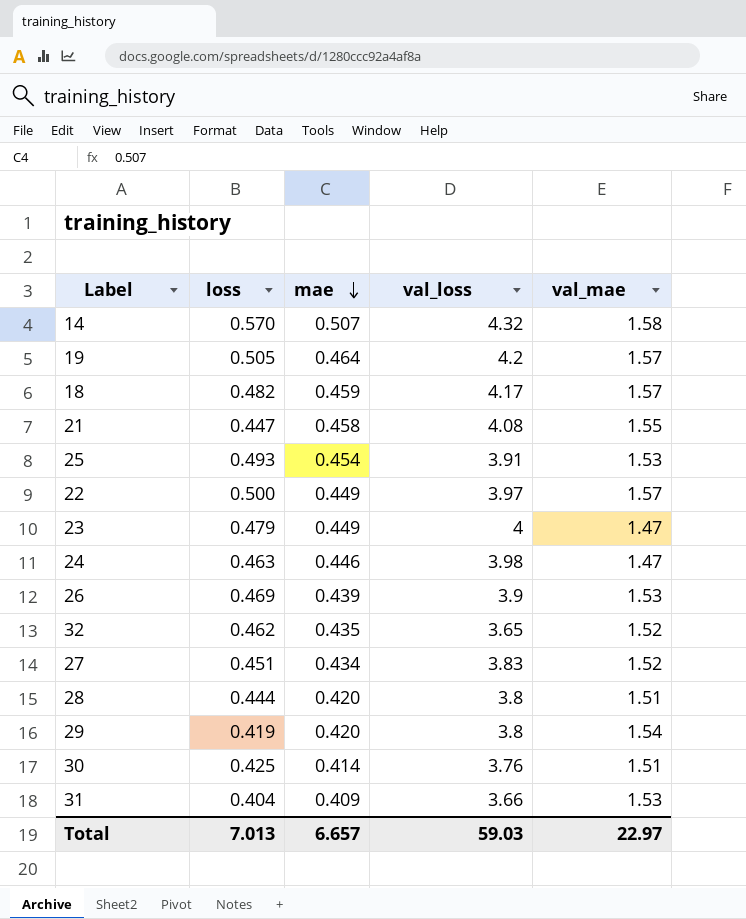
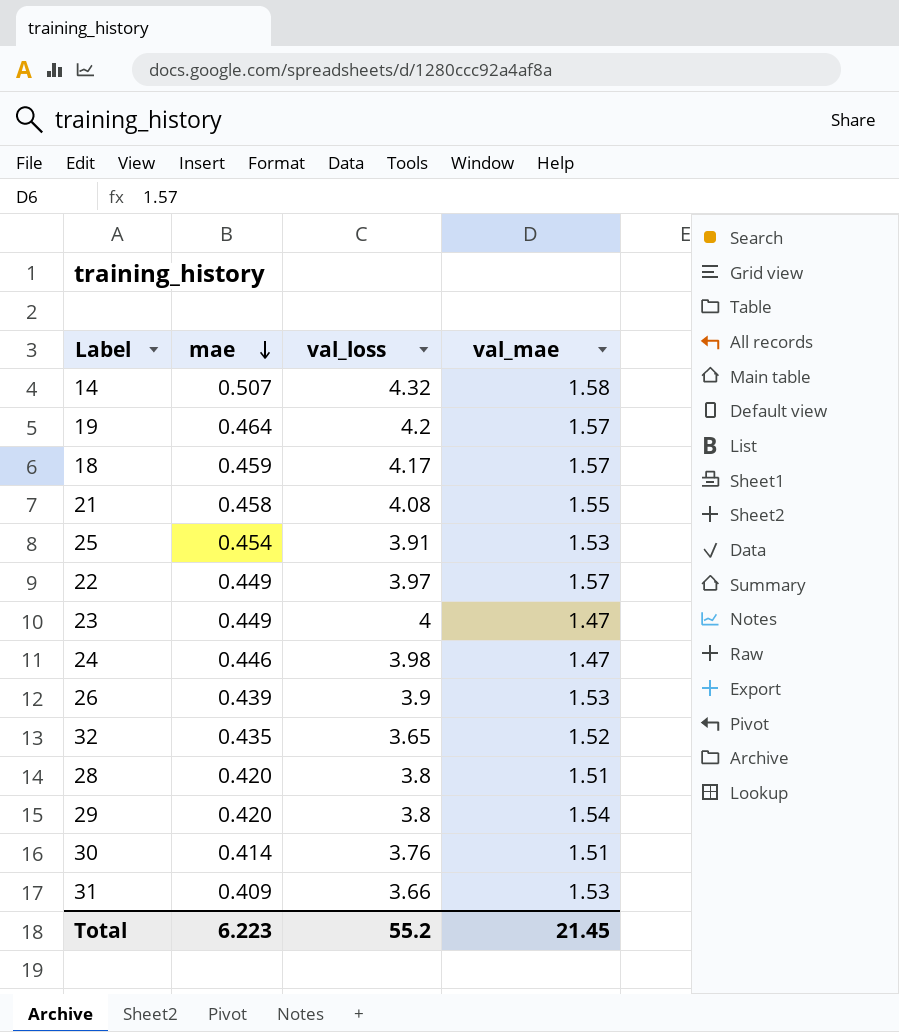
column loss | position: 2 -> none
row 27: 0.451 | 0.434 | 3.83 | 1.52 -> none
Total | mae: 6.657 -> 6.223
Total | val_loss: 59.03 -> 55.2
Total | val_mae: 22.97 -> 21.45

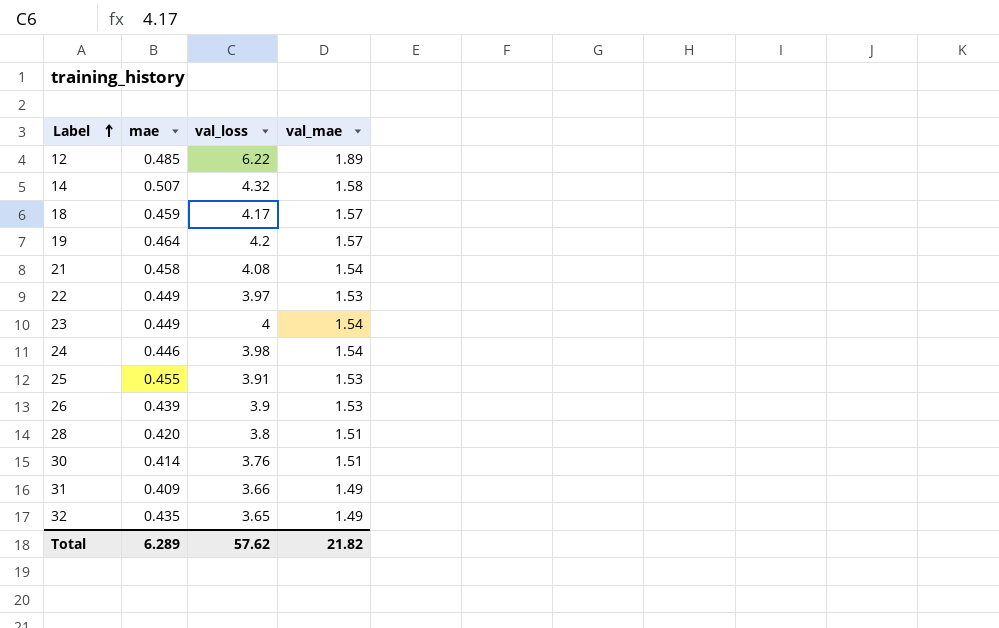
row order: mae descending -> Label ascending
row 29: 0.420 | 3.8 | 1.54 -> none
row 12: none -> 0.485 | 6.22 | 1.89
21 | val_mae: 1.55 -> 1.54
22 | val_mae: 1.57 -> 1.53
23 | val_mae: 1.47 -> 1.54
24 | val_mae: 1.47 -> 1.54
25 | mae: 0.454 -> 0.455
31 | val_mae: 1.53 -> 1.49
32 | val_mae: 1.52 -> 1.49
Total | mae: 6.223 -> 6.289
Total | val_loss: 55.2 -> 57.62
Total | val_mae: 21.45 -> 21.82

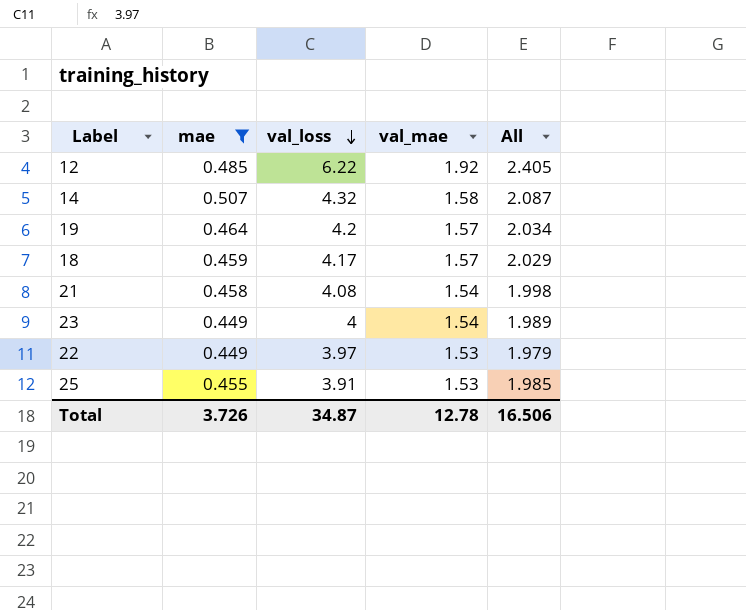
filter: none -> mae >= 0.449
row order: Label ascending -> val_loss descending
column All | formula: none -> [mae] + [val_mae]
12 | val_mae: 1.89 -> 1.92
Total | mae: 6.289 -> 3.726
Total | val_loss: 57.62 -> 34.87
Total | val_mae: 21.82 -> 12.78

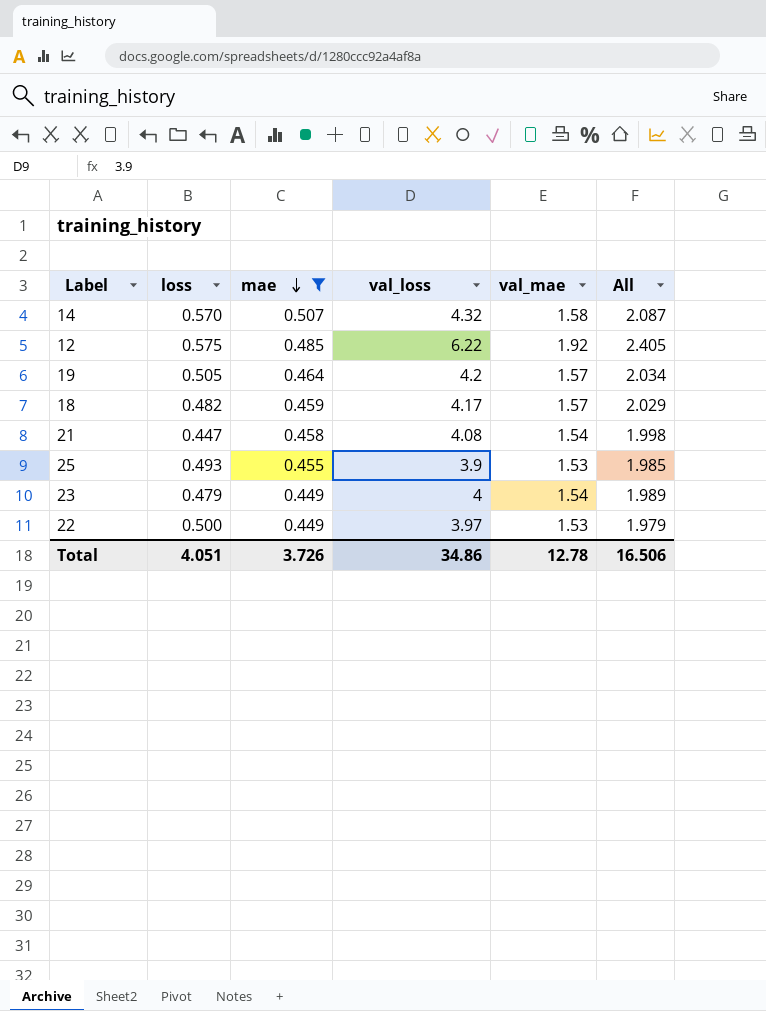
row order: val_loss descending -> mae descending
column loss | position: none -> 2
25 | val_loss: 3.91 -> 3.9
Total | val_loss: 34.87 -> 34.86

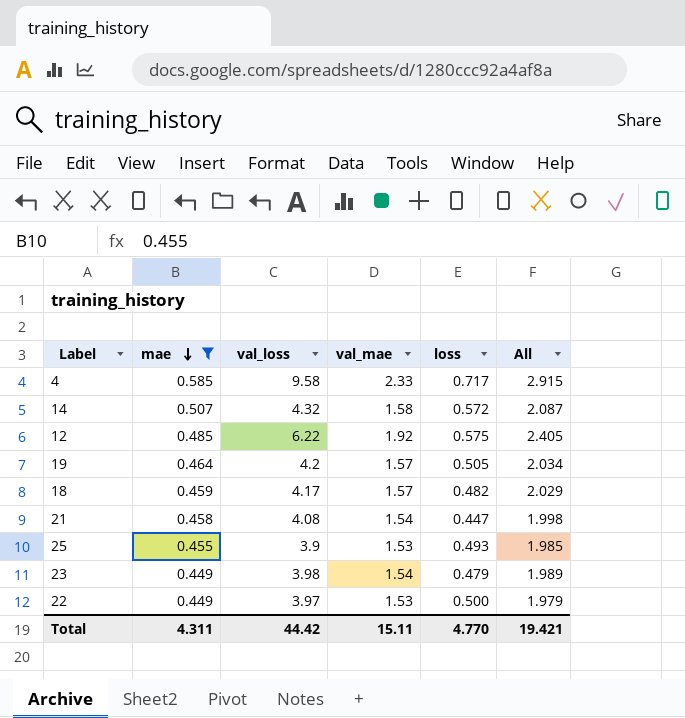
column loss | position: 2 -> 5
row 4: none -> 0.585 | 9.58 | 2.33 | 0.717 | 2.915
14 | loss: 0.570 -> 0.572
23 | val_loss: 4 -> 3.98
Total | mae: 3.726 -> 4.311
Total | val_loss: 34.86 -> 44.42
Total | val_mae: 12.78 -> 15.11
Total | loss: 4.051 -> 4.770
Total | All: 16.506 -> 19.421

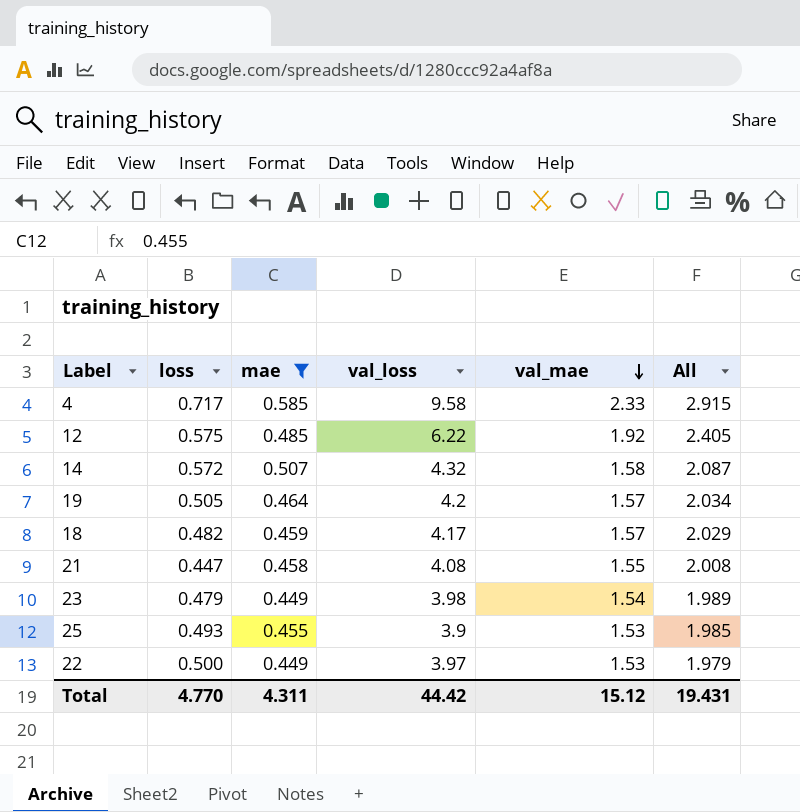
row order: mae descending -> val_mae descending
column loss | position: 5 -> 2
21 | val_mae: 1.54 -> 1.55
21 | All: 1.998 -> 2.008
Total | val_mae: 15.11 -> 15.12
Total | All: 19.421 -> 19.431

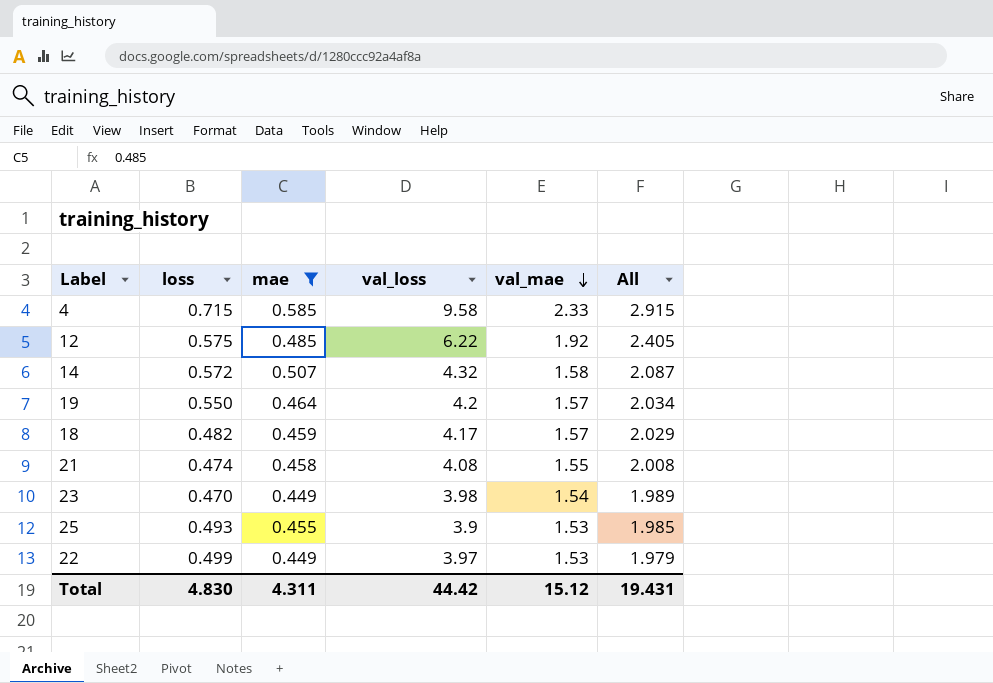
4 | loss: 0.717 -> 0.715
19 | loss: 0.505 -> 0.550
21 | loss: 0.447 -> 0.474
23 | loss: 0.479 -> 0.470
22 | loss: 0.500 -> 0.499
Total | loss: 4.770 -> 4.830

